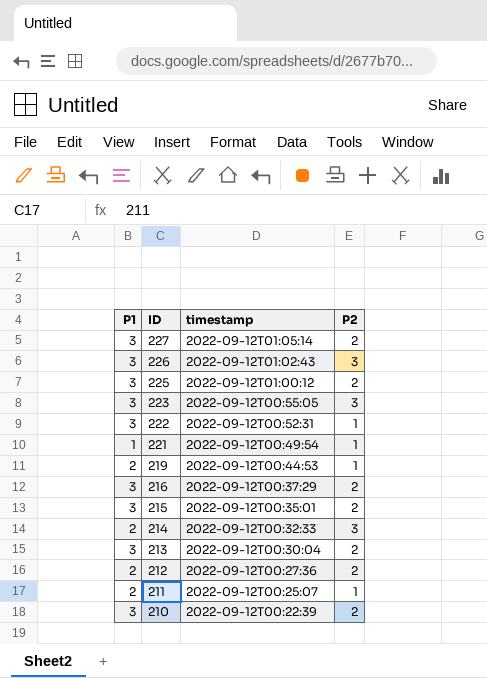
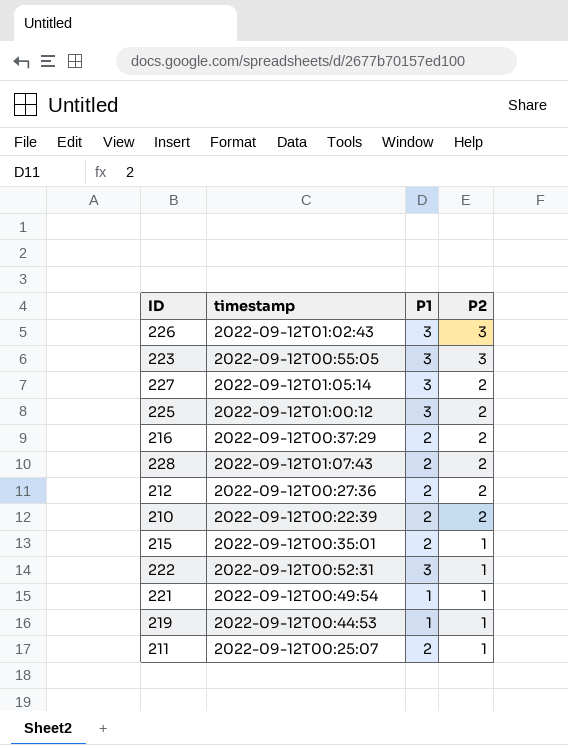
row order: ID descending -> P2 descending
column P1 | position: 1 -> 3
row 214: 2 | 2022-09-12T00:32:33 | 3 -> none
row 213: 3 | 2022-09-12T00:30:04 | 2 -> none
216 | P1: 3 -> 2
row 228: none -> 2022-09-12T01:07:43 | 2 | 2
210 | P1: 3 -> 2
215 | P1: 3 -> 2
215 | P2: 2 -> 1
219 | P1: 2 -> 1

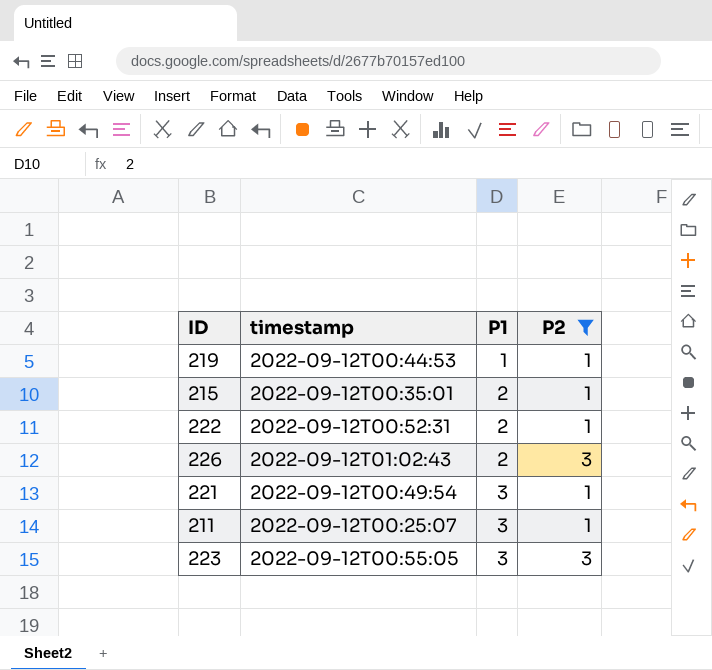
filter: none -> P2 != 2
row order: P2 descending -> P1 ascending
222 | P1: 3 -> 2
226 | P1: 3 -> 2
221 | P1: 1 -> 3
211 | P1: 2 -> 3

